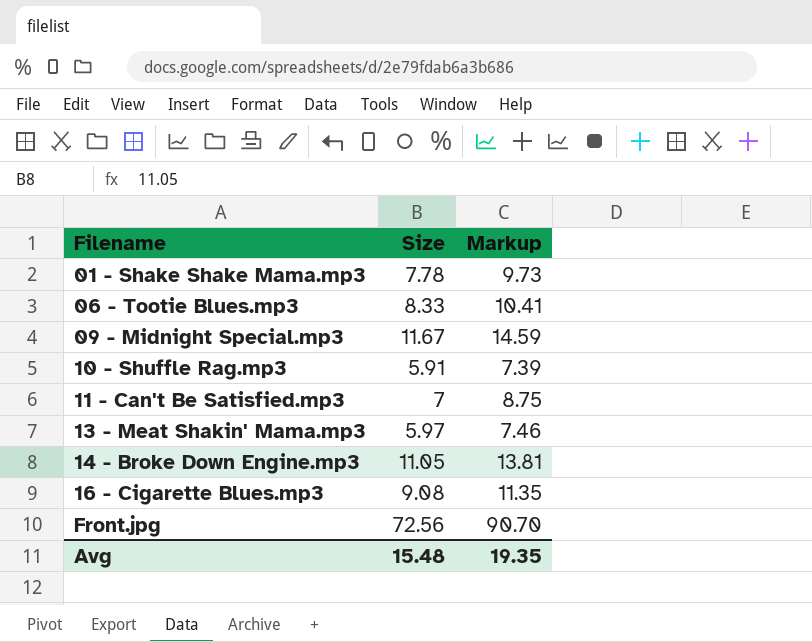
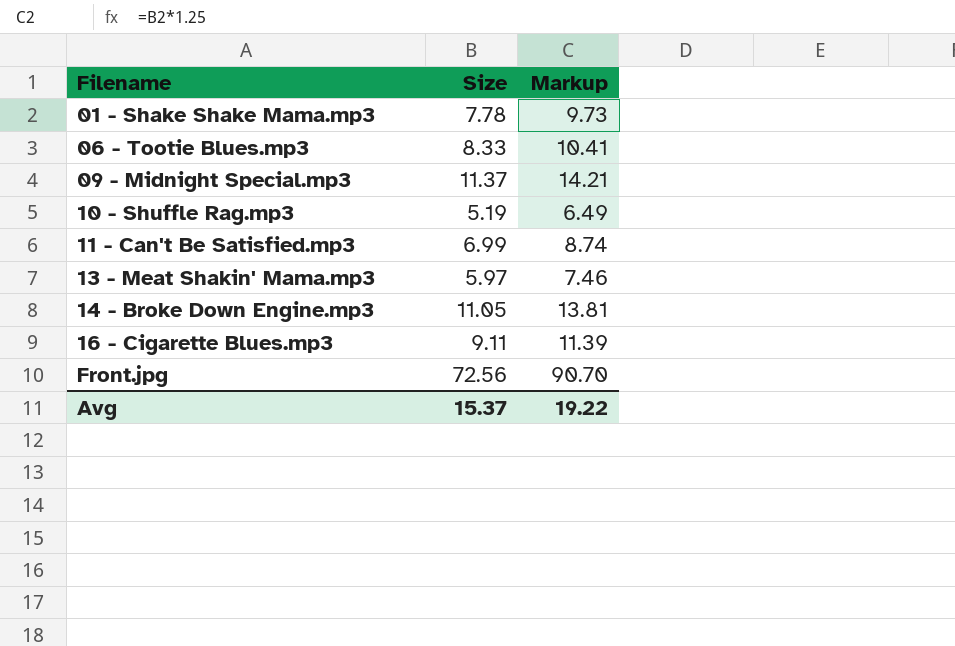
09 - Midnight Special.mp3 | Size: 11.67 -> 11.37
09 - Midnight Special.mp3 | Markup: 14.59 -> 14.21
10 - Shuffle Rag.mp3 | Size: 5.91 -> 5.19
10 - Shuffle Rag.mp3 | Markup: 7.39 -> 6.49
11 - Can't Be Satisfied.mp3 | Size: 7 -> 6.99
11 - Can't Be Satisfied.mp3 | Markup: 8.75 -> 8.74
16 - Cigarette Blues.mp3 | Size: 9.08 -> 9.11
16 - Cigarette Blues.mp3 | Markup: 11.35 -> 11.39
Avg | Size: 15.48 -> 15.37
Avg | Markup: 19.35 -> 19.22

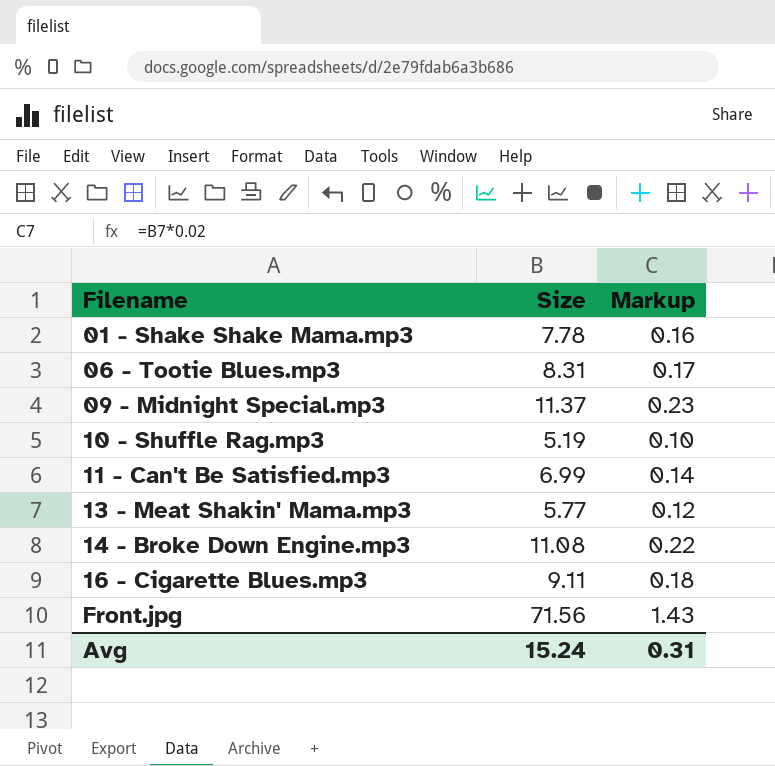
column Markup | formula: [Size] * 1.25 -> [Size] * 0.02
06 - Tootie Blues.mp3 | Size: 8.33 -> 8.31
13 - Meat Shakin' Mama.mp3 | Size: 5.97 -> 5.77
14 - Broke Down Engine.mp3 | Size: 11.05 -> 11.08
Front.jpg | Size: 72.56 -> 71.56
Avg | Size: 15.37 -> 15.24
Avg | Markup: 19.22 -> 0.31

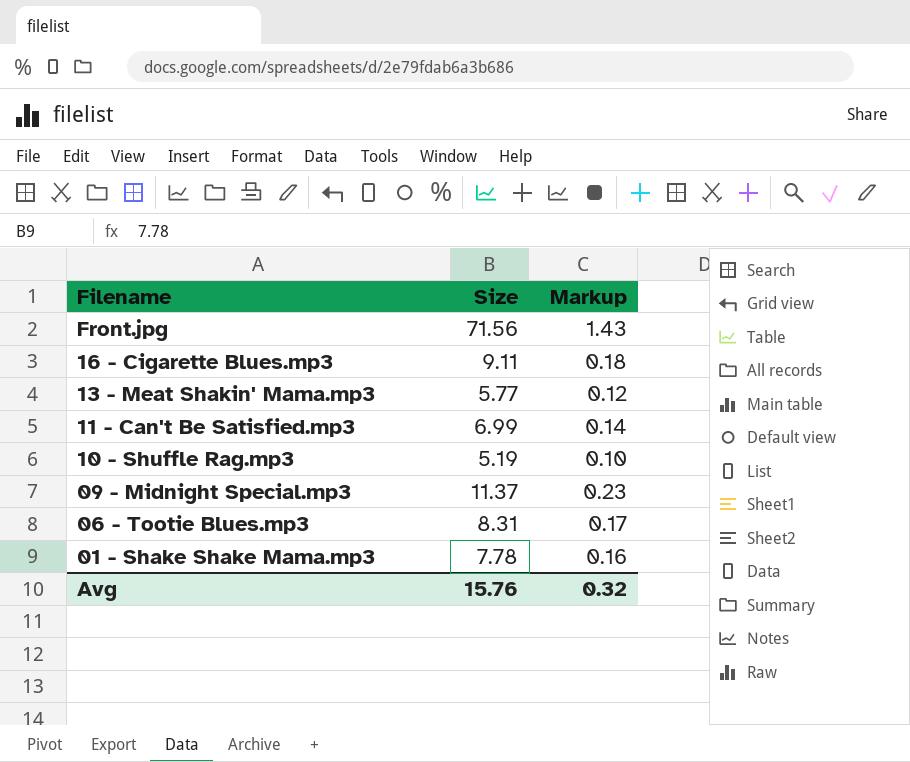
row order: Filename ascending -> Filename descending
row 14 - Broke Down Engine.mp3: 11.08 | 0.22 -> none
Avg | Size: 15.24 -> 15.76
Avg | Markup: 0.31 -> 0.32

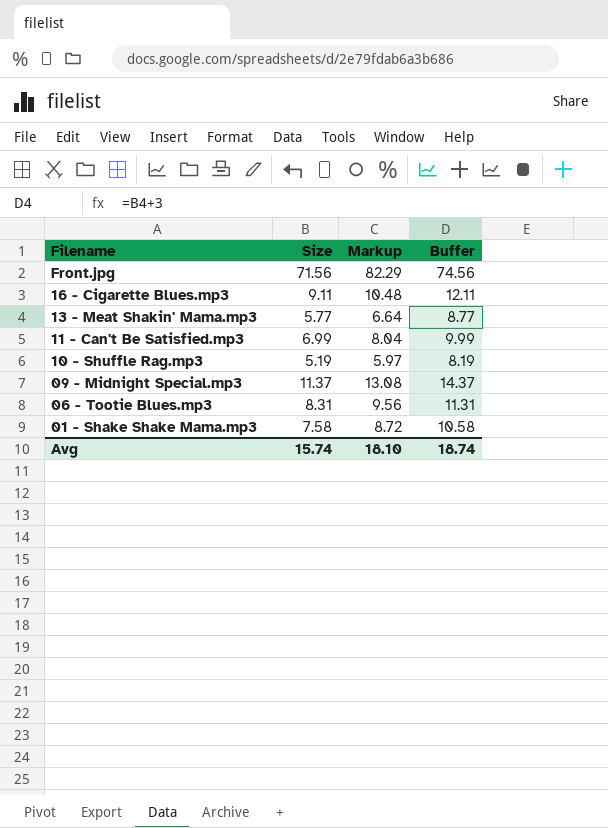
column Markup | formula: [Size] * 0.02 -> [Size] * 1.15
column Buffer | formula: none -> [Size] + 3
01 - Shake Shake Mama.mp3 | Size: 7.78 -> 7.58
Avg | Size: 15.76 -> 15.74
Avg | Markup: 0.32 -> 18.10

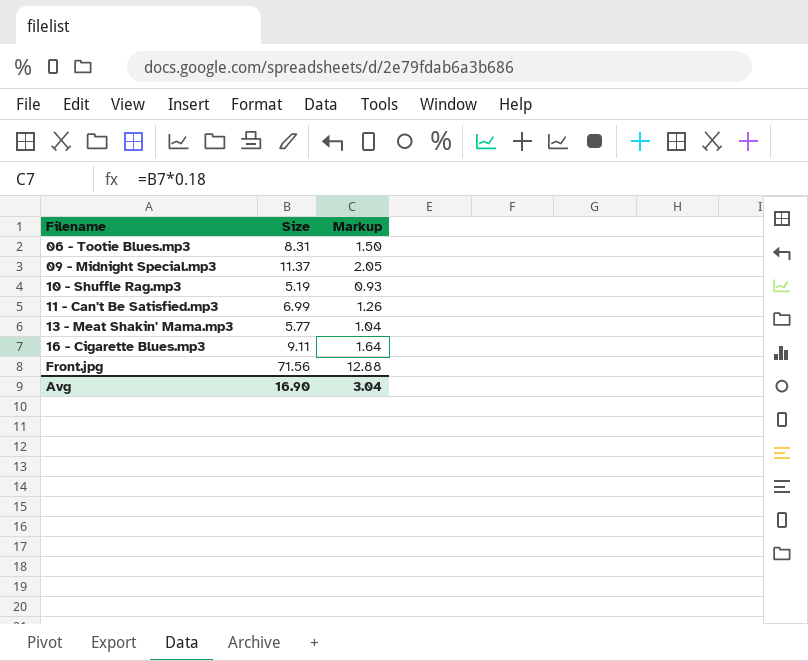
row order: Filename descending -> Filename ascending
column Buffer | formula: [Size] + 3 -> none
column Markup | formula: [Size] * 1.15 -> [Size] * 0.18
row 01 - Shake Shake Mama.mp3: 7.58 | 8.72 | 10.58 -> none
Avg | Size: 15.74 -> 16.90
Avg | Markup: 18.10 -> 3.04

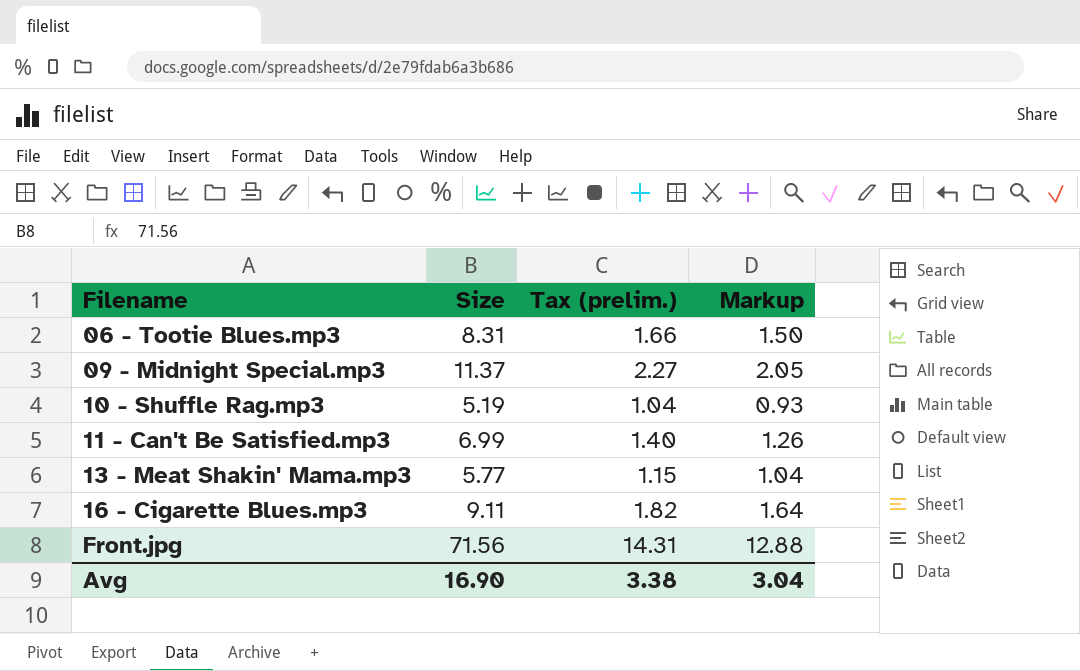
column Tax (prelim.) | formula: none -> [Size] * 0.2

